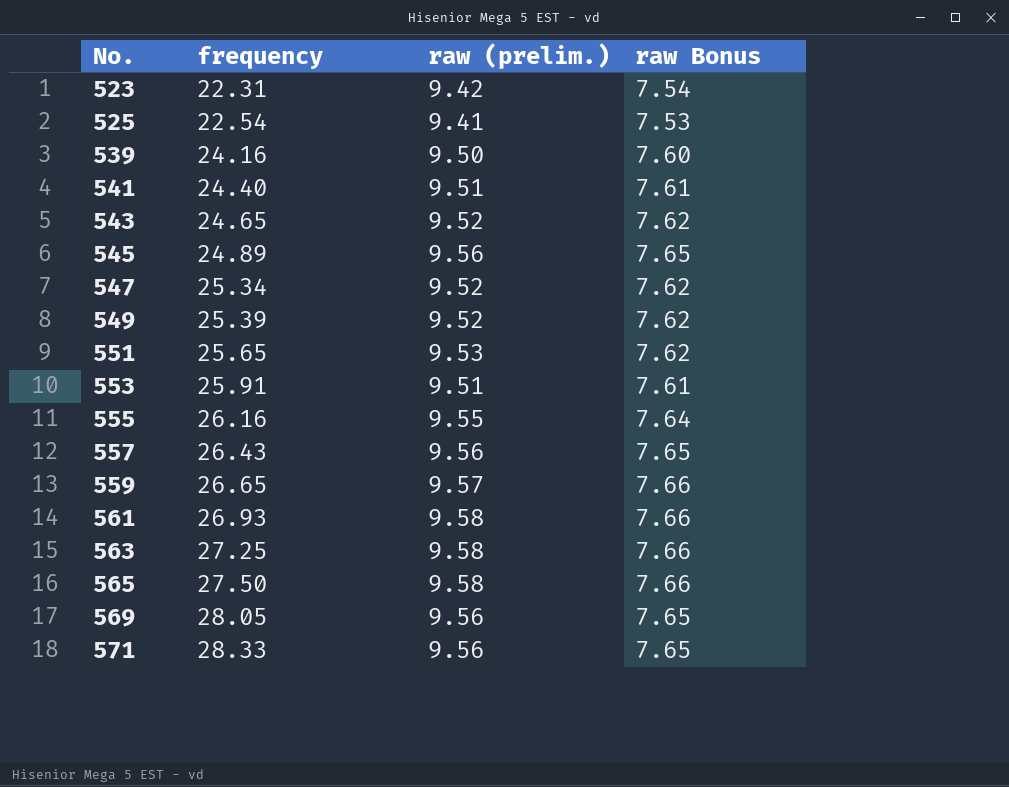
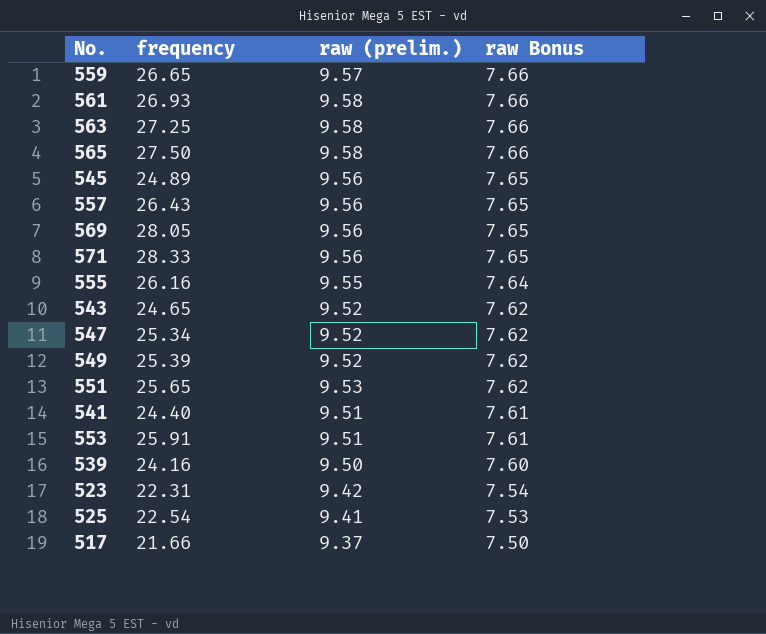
row order: No. ascending -> raw Bonus descending
row 517: none -> 21.66 | 9.37 | 7.50

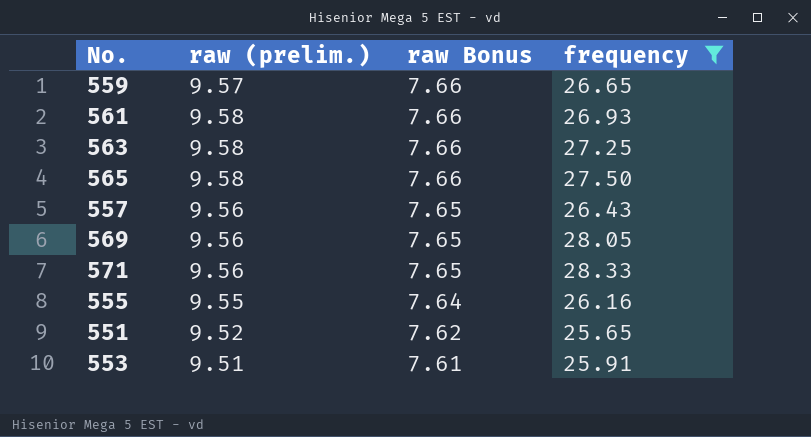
filter: none -> frequency >= 25.65
column frequency | position: 2 -> 4
551 | raw (prelim.): 9.53 -> 9.52

